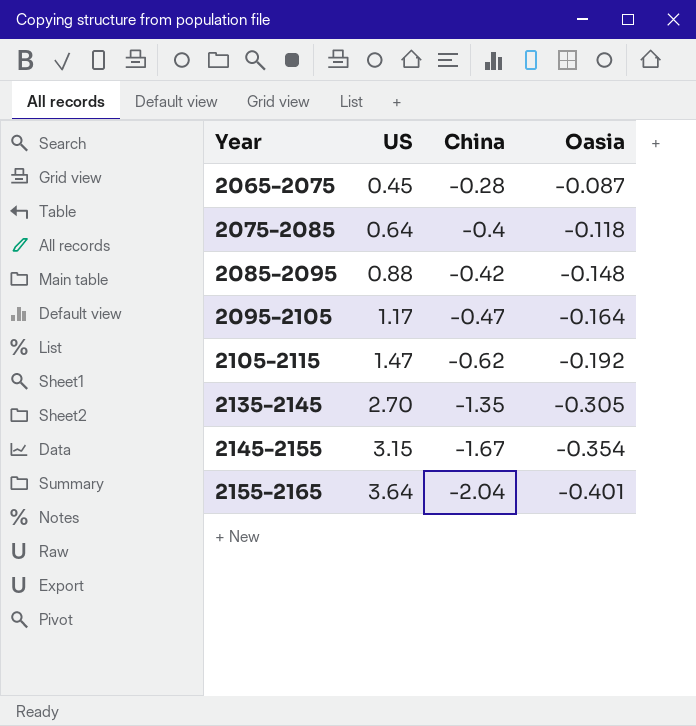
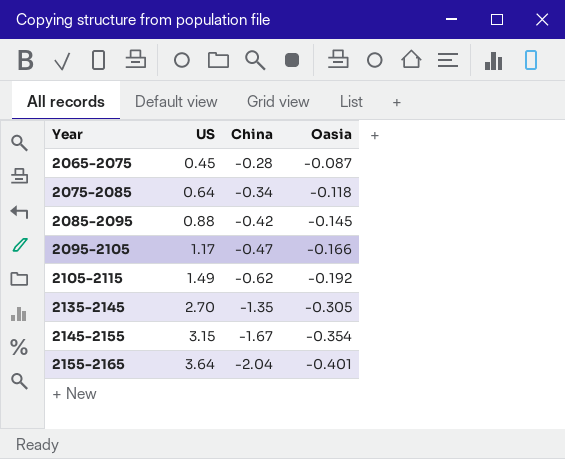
2075-2085 | China: -0.4 -> -0.34
2085-2095 | Oasia: -0.148 -> -0.145
2095-2105 | Oasia: -0.164 -> -0.166
2105-2115 | US: 1.47 -> 1.49

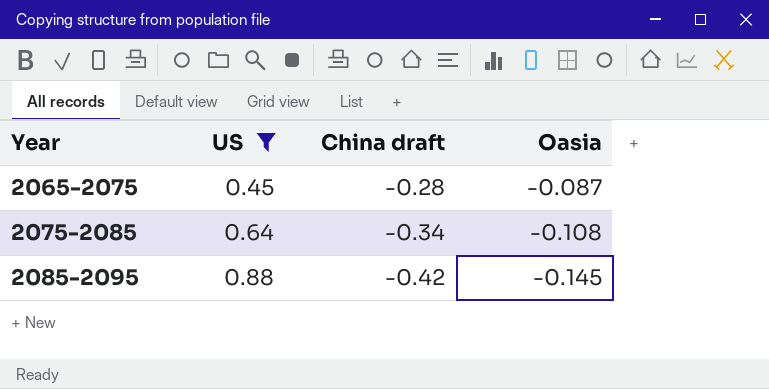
filter: none -> US <= 0.88
column name: China -> China draft
2075-2085 | Oasia: -0.118 -> -0.108

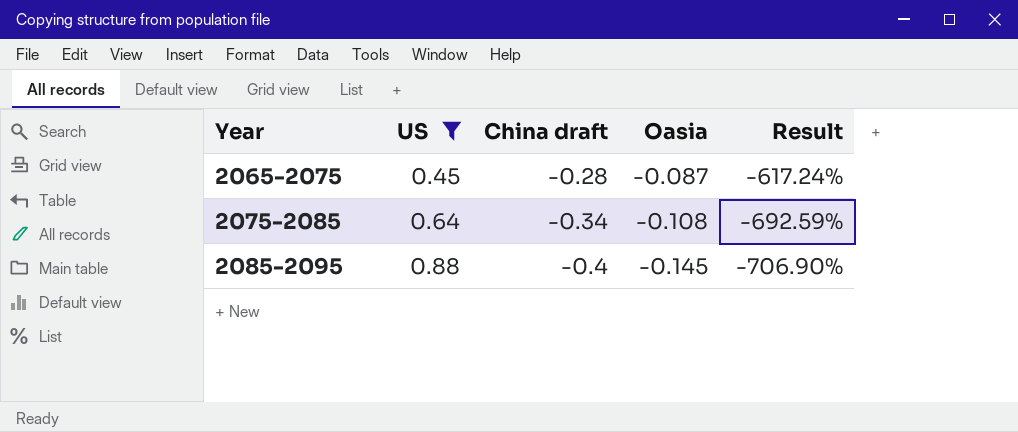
column Result | formula: none -> ([US] - [Oasia]) / [Oasia]
2085-2095 | China draft: -0.42 -> -0.4

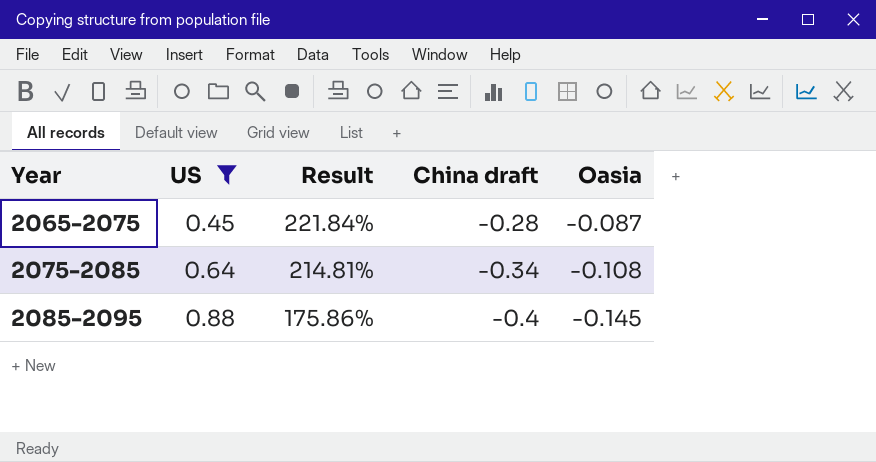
column Result | formula: ([US] - [Oasia]) / [Oasia] -> ([China draft] - [Oasia]) / [Oasia]
column Result | position: 5 -> 3

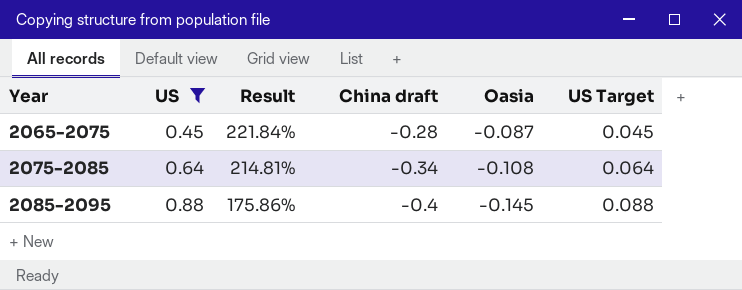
column US Target | formula: none -> [US] * 0.1

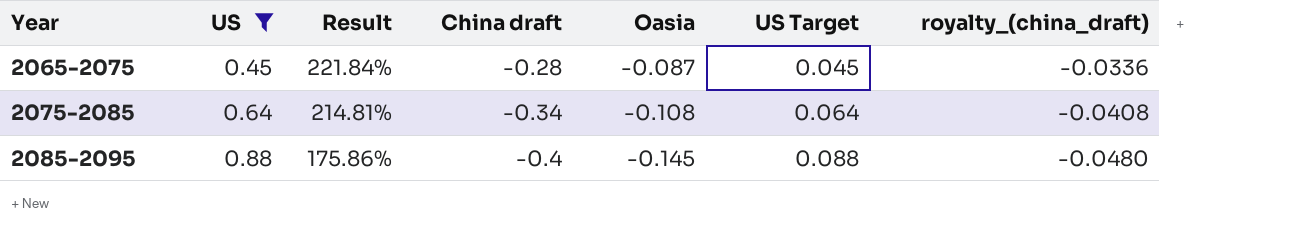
column royalty_(china_draft) | formula: none -> [China draft] * 0.12

